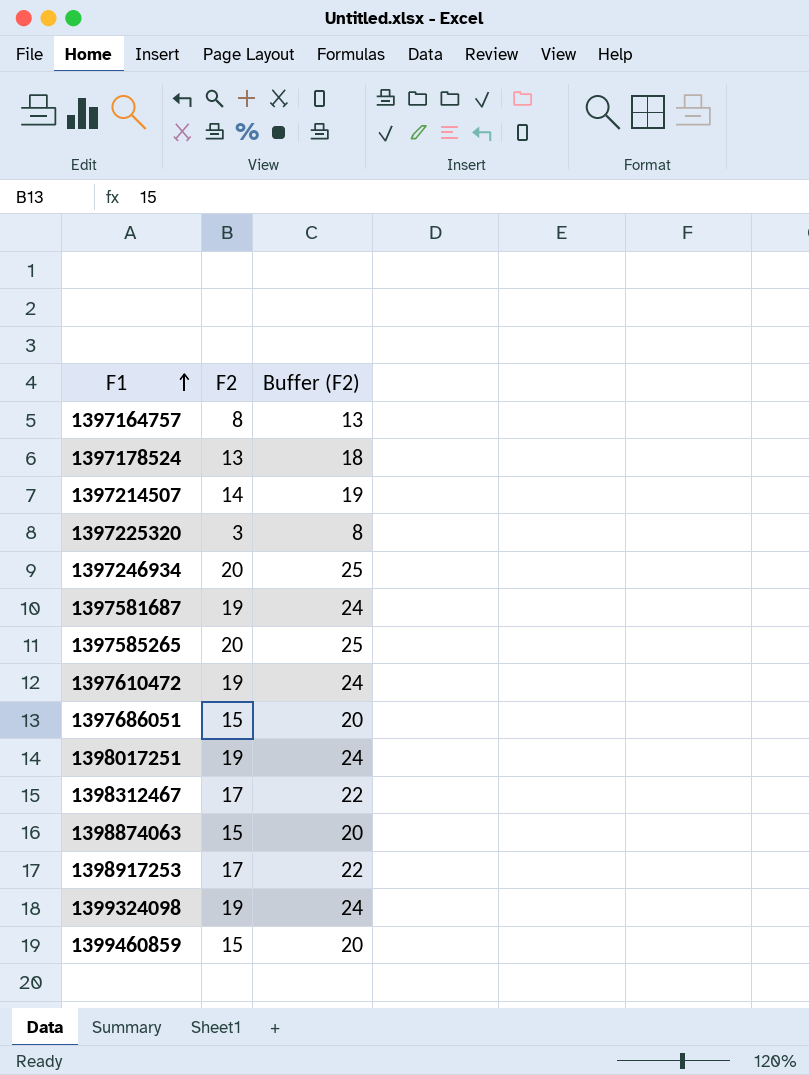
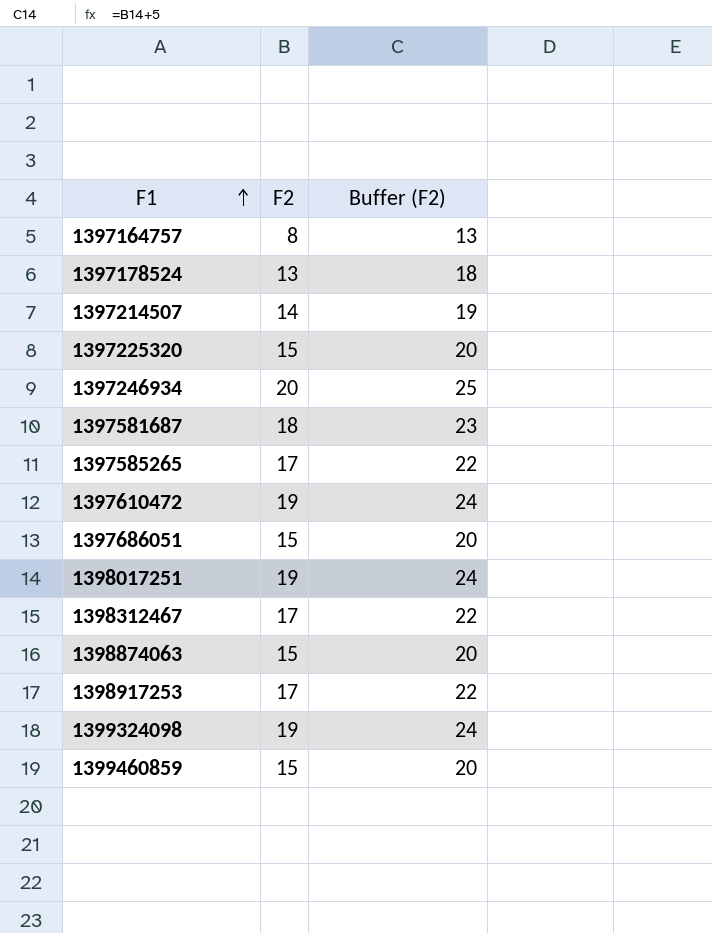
1397225320 | F2: 3 -> 15
1397225320 | Buffer (F2): 8 -> 20
1397581687 | F2: 19 -> 18
1397581687 | Buffer (F2): 24 -> 23
1397585265 | F2: 20 -> 17
1397585265 | Buffer (F2): 25 -> 22

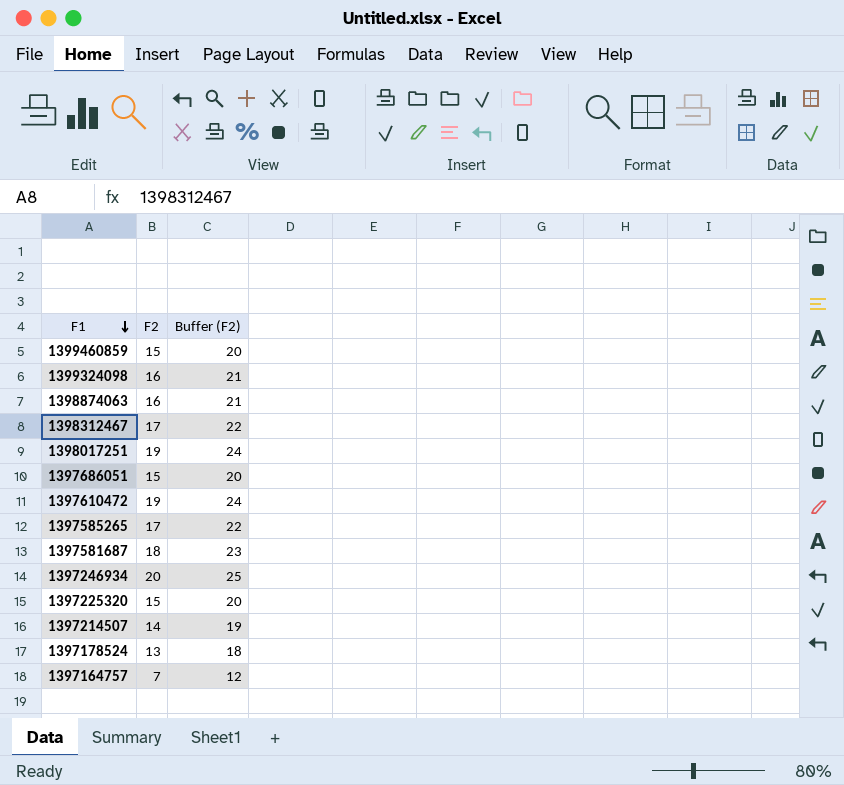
row order: F1 ascending -> F1 descending
row 1398917253: 17 | 22 -> none
1399324098 | F2: 19 -> 16
1399324098 | Buffer (F2): 24 -> 21
1398874063 | F2: 15 -> 16
1398874063 | Buffer (F2): 20 -> 21
1397164757 | F2: 8 -> 7
1397164757 | Buffer (F2): 13 -> 12

